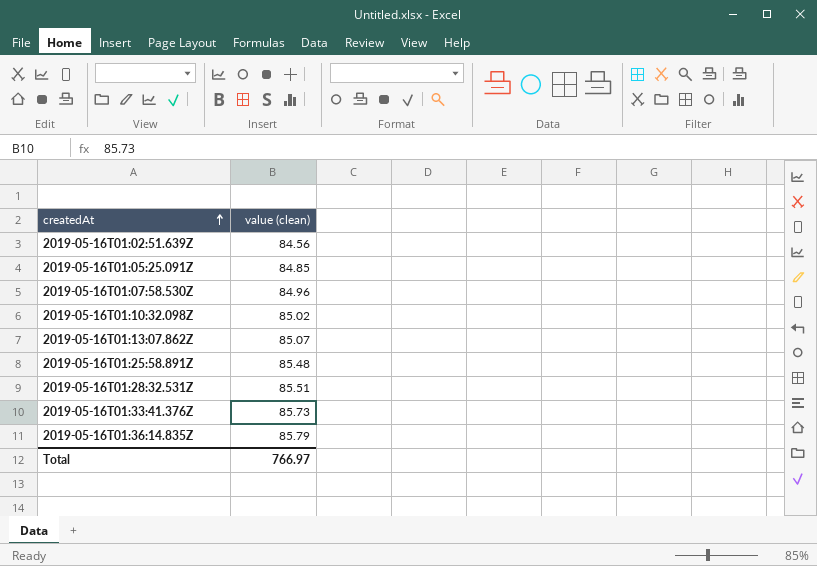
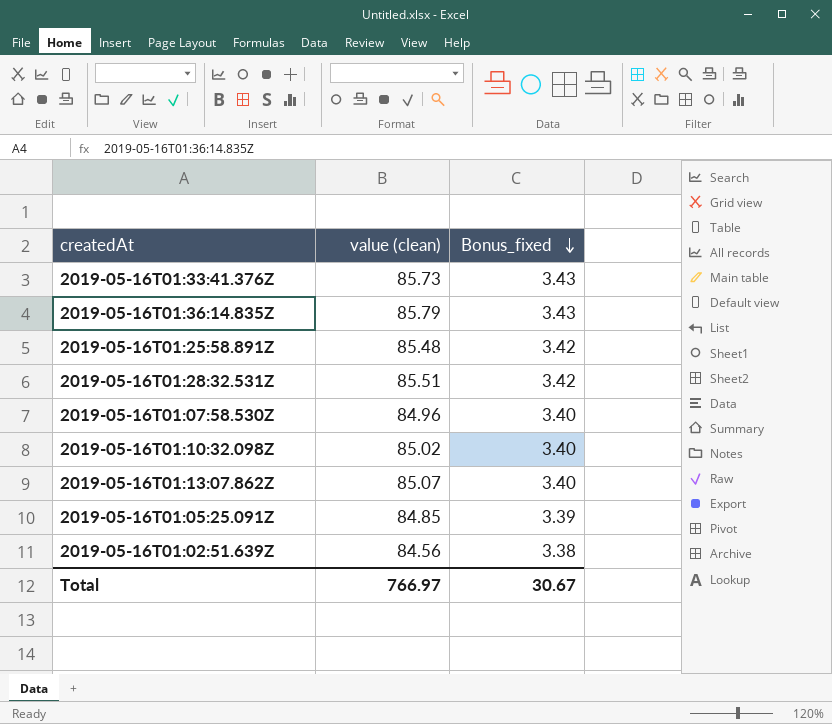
row order: createdAt ascending -> Bonus_fixed descending
column Bonus_fixed | formula: none -> [value (clean)] * 0.04

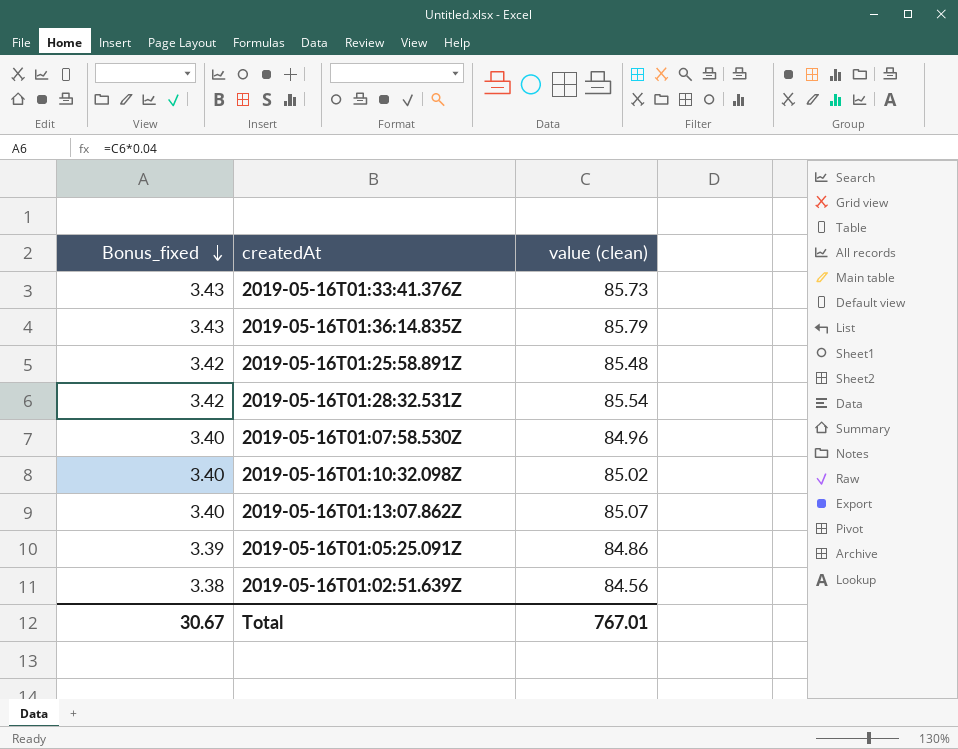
column Bonus_fixed | position: 3 -> 1
2019-05-16T01:28:32.531Z | value (clean): 85.51 -> 85.54
2019-05-16T01:05:25.091Z | value (clean): 84.85 -> 84.86
Total | value (clean): 766.97 -> 767.01

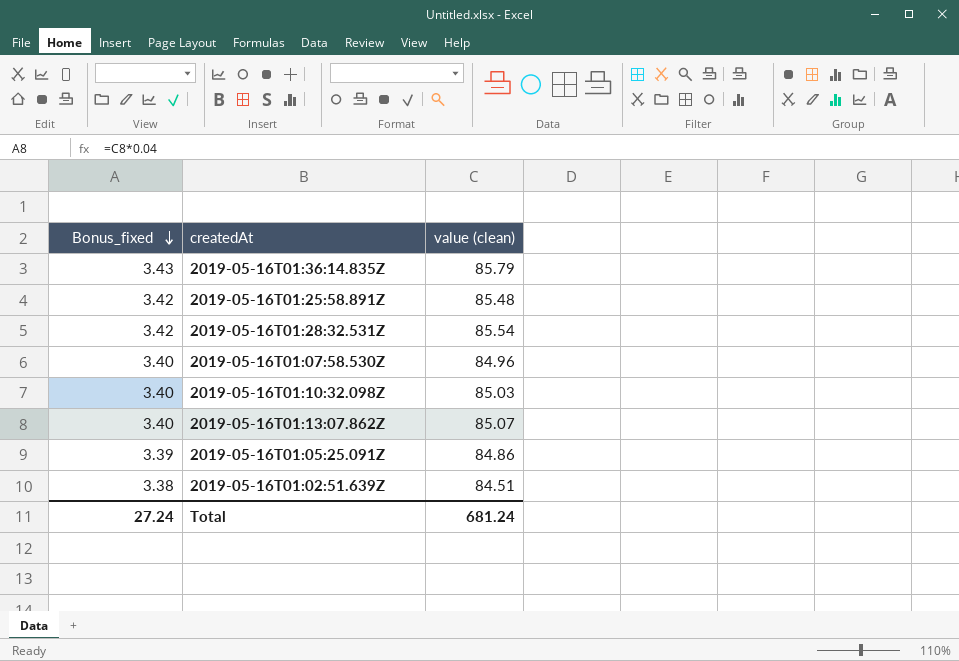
row 2019-05-16T01:33:41.376Z: 3.43 | 85.73 -> none
2019-05-16T01:10:32.098Z | value (clean): 85.02 -> 85.03
2019-05-16T01:02:51.639Z | value (clean): 84.56 -> 84.51
Total | Bonus_fixed: 30.67 -> 27.24
Total | value (clean): 767.01 -> 681.24

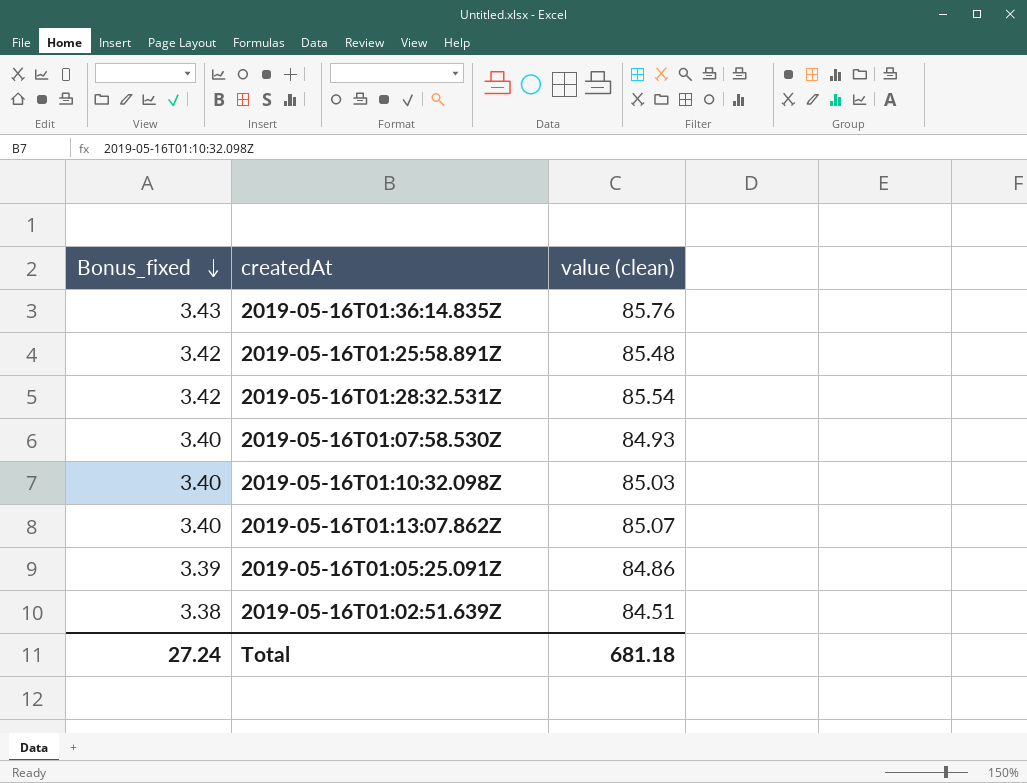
2019-05-16T01:36:14.835Z | value (clean): 85.79 -> 85.76
2019-05-16T01:07:58.530Z | value (clean): 84.96 -> 84.93
Total | value (clean): 681.24 -> 681.18

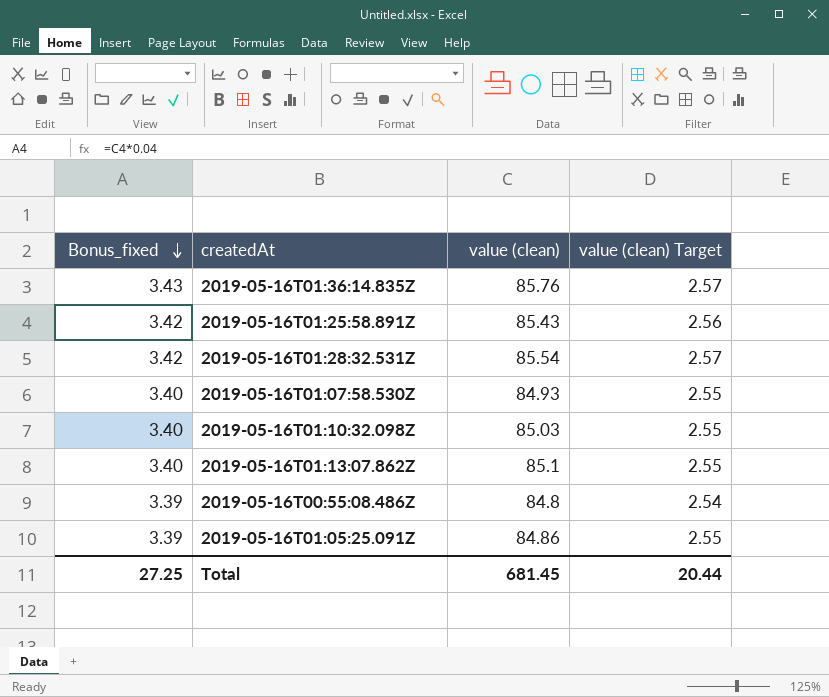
column value (clean) Target | formula: none -> [value (clean)] * 0.03
row 2019-05-16T01:02:51.639Z: 3.38 | 84.51 -> none
2019-05-16T01:25:58.891Z | value (clean): 85.48 -> 85.43
2019-05-16T01:13:07.862Z | value (clean): 85.07 -> 85.1
row 2019-05-16T00:55:08.486Z: none -> 3.39 | 84.8 | 2.54
Total | Bonus_fixed: 27.24 -> 27.25
Total | value (clean): 681.18 -> 681.45

